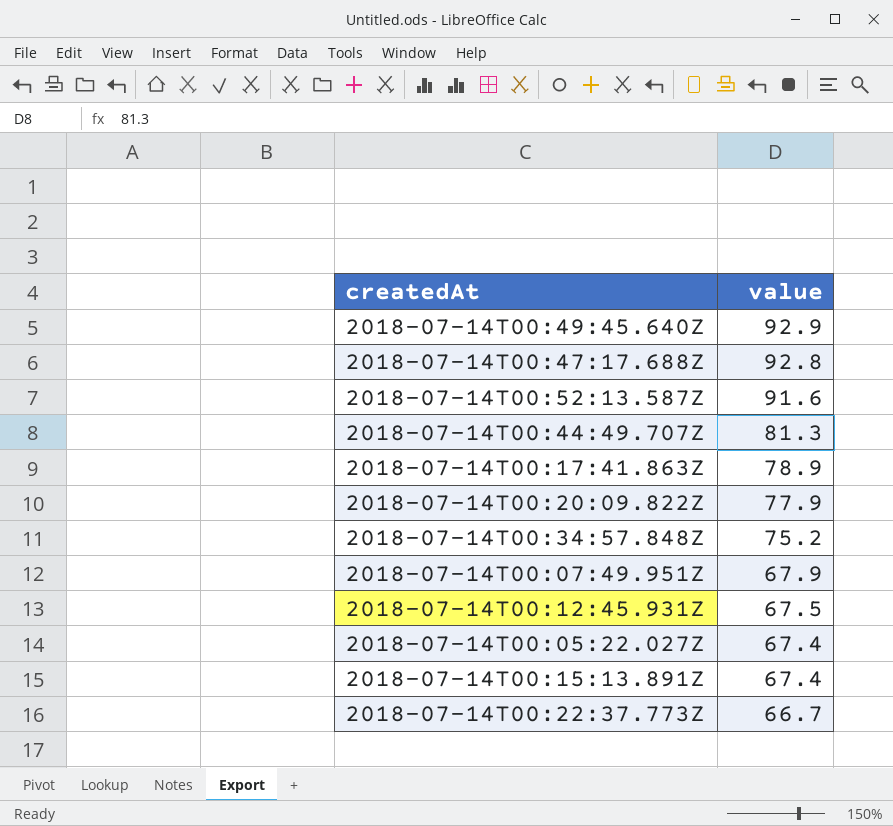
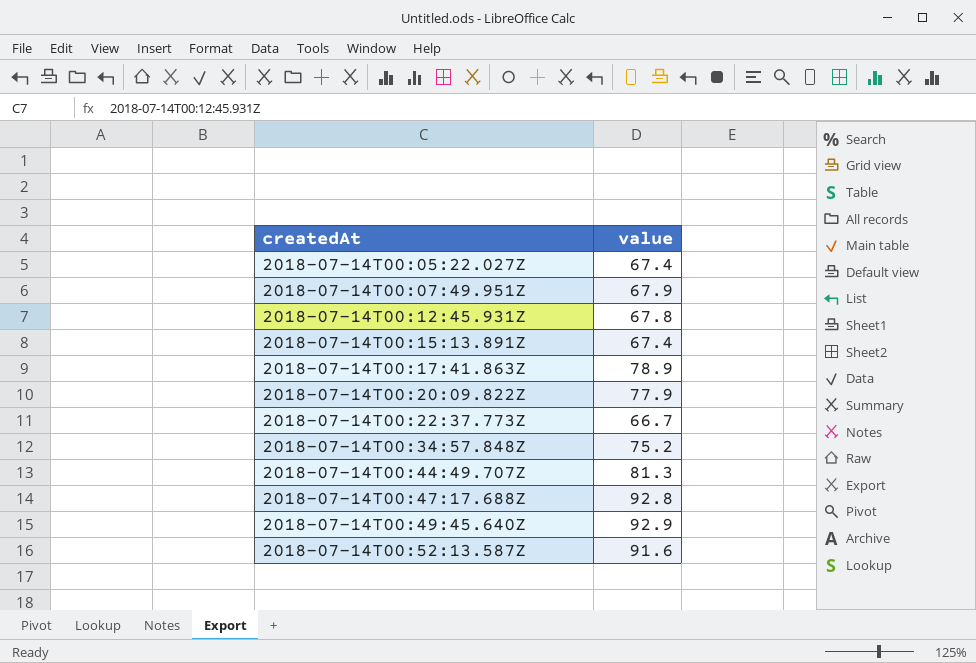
row order: value descending -> createdAt ascending
2018-07-14T00:12:45.931Z | value: 67.5 -> 67.8

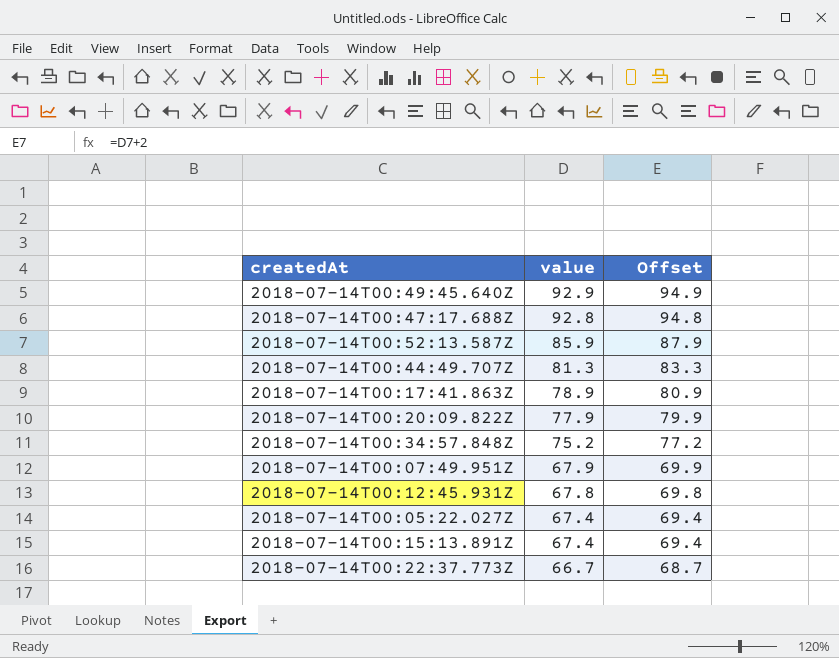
row order: createdAt ascending -> value descending
column Offset | formula: none -> [value] + 2
2018-07-14T00:52:13.587Z | value: 91.6 -> 85.9

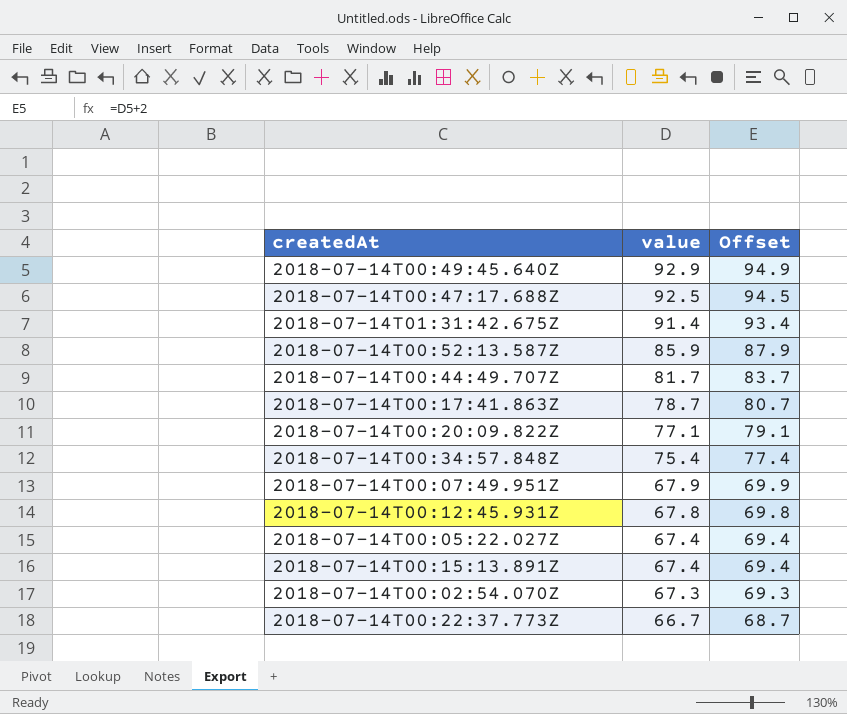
2018-07-14T00:47:17.688Z | value: 92.8 -> 92.5
2018-07-14T00:47:17.688Z | Offset: 94.8 -> 94.5
row 2018-07-14T01:31:42.675Z: none -> 91.4 | 93.4
2018-07-14T00:44:49.707Z | value: 81.3 -> 81.7
2018-07-14T00:44:49.707Z | Offset: 83.3 -> 83.7
2018-07-14T00:17:41.863Z | value: 78.9 -> 78.7
2018-07-14T00:17:41.863Z | Offset: 80.9 -> 80.7
2018-07-14T00:20:09.822Z | value: 77.9 -> 77.1
2018-07-14T00:20:09.822Z | Offset: 79.9 -> 79.1
2018-07-14T00:34:57.848Z | value: 75.2 -> 75.4
2018-07-14T00:34:57.848Z | Offset: 77.2 -> 77.4
row 2018-07-14T00:02:54.070Z: none -> 67.3 | 69.3

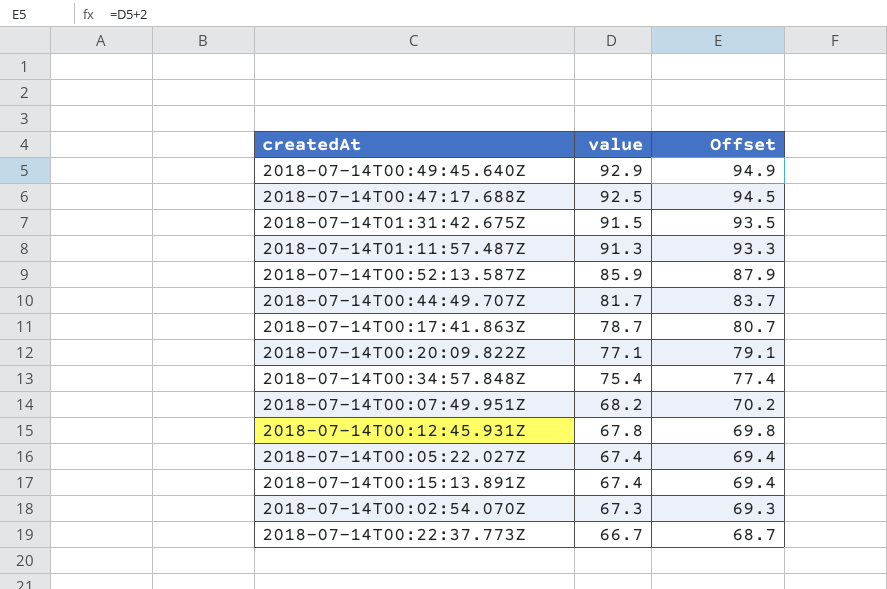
2018-07-14T01:31:42.675Z | value: 91.4 -> 91.5
2018-07-14T01:31:42.675Z | Offset: 93.4 -> 93.5
row 2018-07-14T01:11:57.487Z: none -> 91.3 | 93.3
2018-07-14T00:07:49.951Z | value: 67.9 -> 68.2
2018-07-14T00:07:49.951Z | Offset: 69.9 -> 70.2

